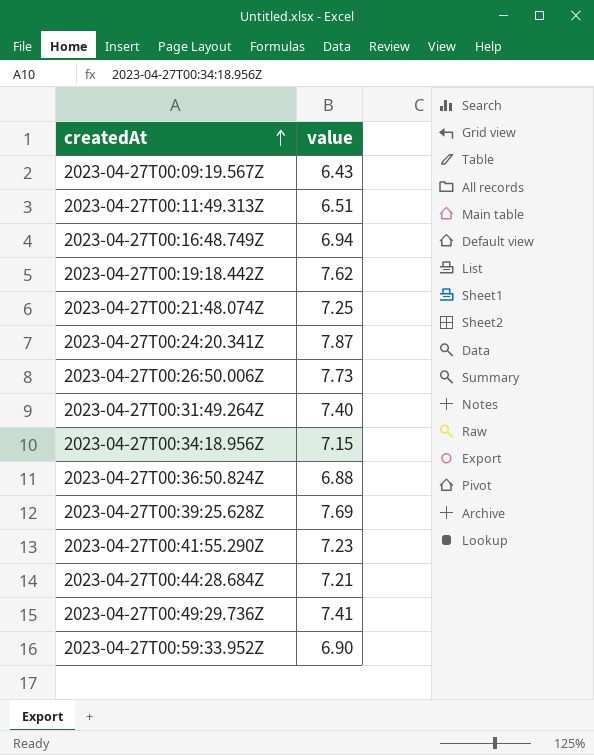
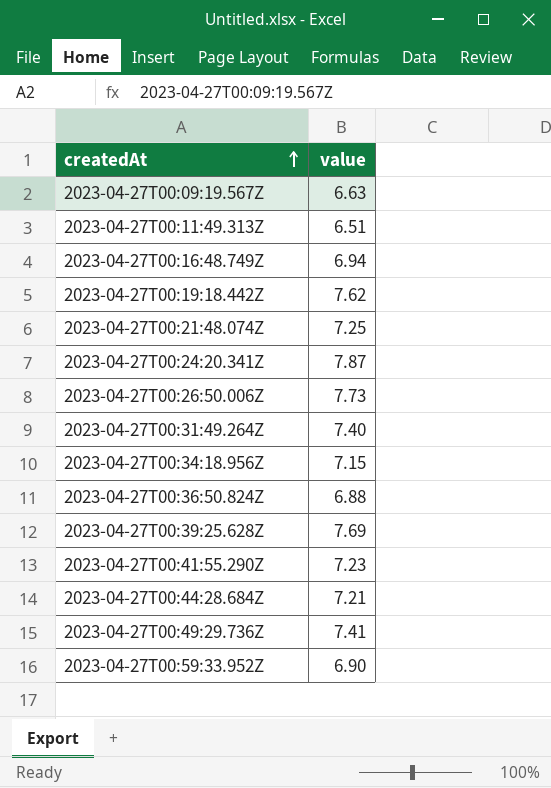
2023-04-27T00:09:19.567Z | value: 6.43 -> 6.63

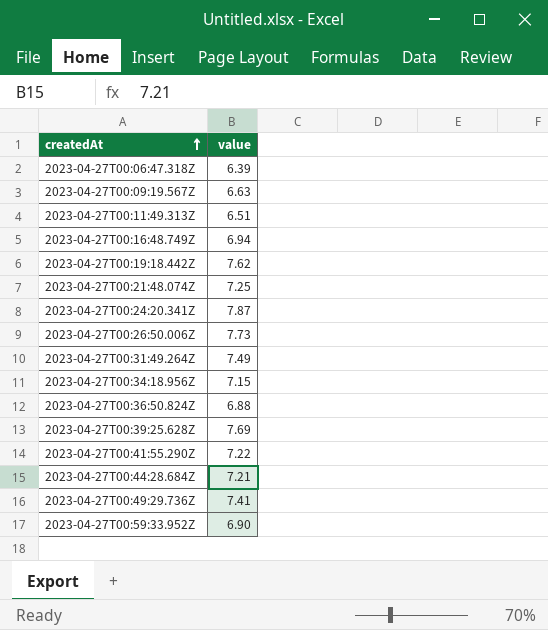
row 2023-04-27T00:06:47.318Z: none -> 6.39
2023-04-27T00:31:49.264Z | value: 7.40 -> 7.49
2023-04-27T00:41:55.290Z | value: 7.23 -> 7.22

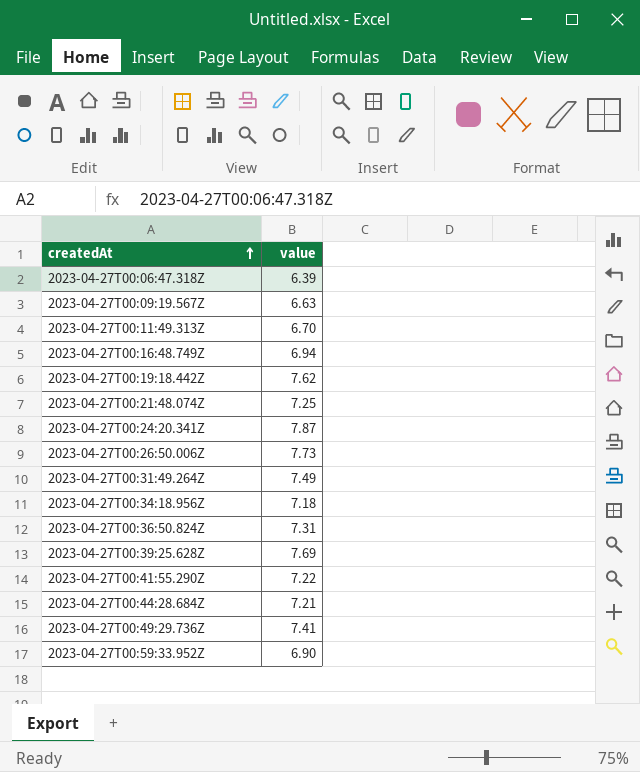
2023-04-27T00:11:49.313Z | value: 6.51 -> 6.70
2023-04-27T00:34:18.956Z | value: 7.15 -> 7.18
2023-04-27T00:36:50.824Z | value: 6.88 -> 7.31

